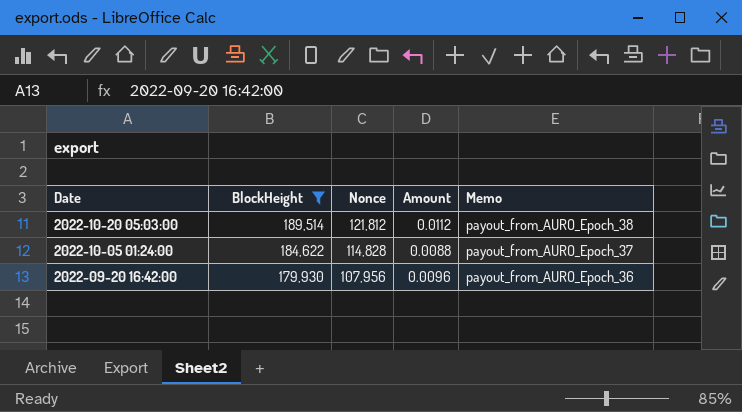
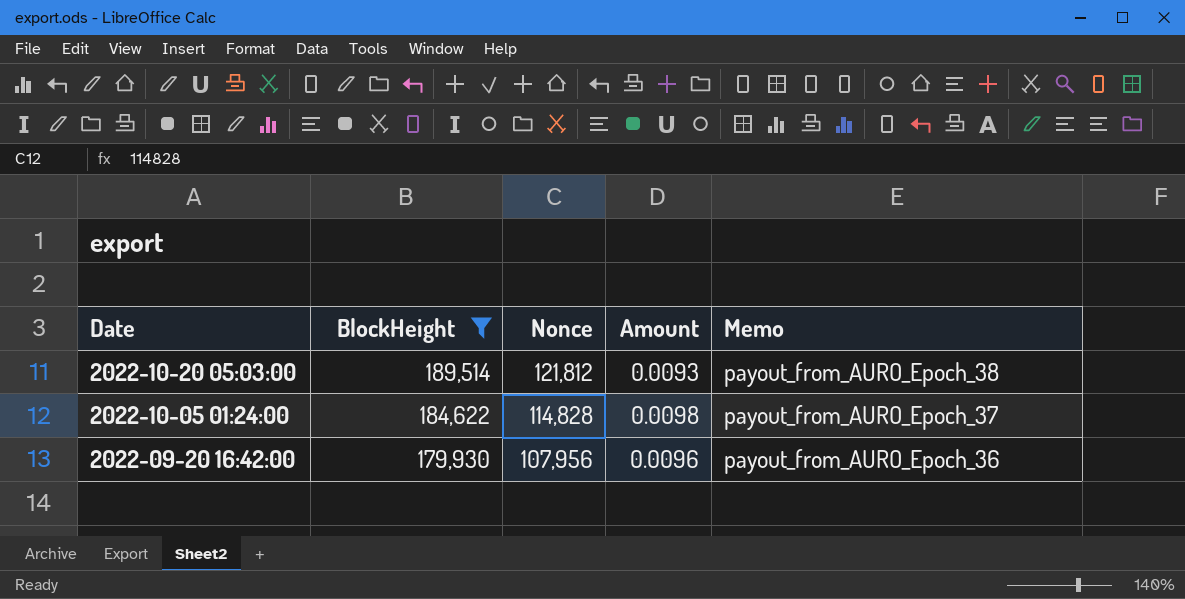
2022-10-20 05:03:00 | Amount: 0.0112 -> 0.0093
2022-10-05 01:24:00 | Amount: 0.0088 -> 0.0098

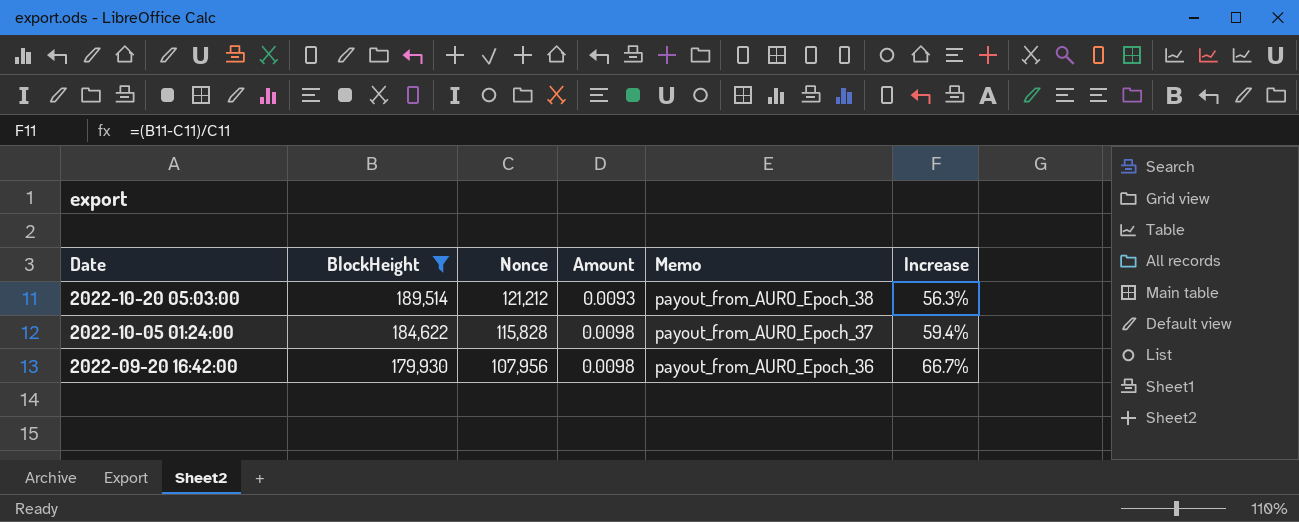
column Increase | formula: none -> ([BlockHeight] - [Nonce]) / [Nonce]
2022-10-20 05:03:00 | Nonce: 121,812 -> 121,212
2022-10-05 01:24:00 | Nonce: 114,828 -> 115,828
2022-09-20 16:42:00 | Amount: 0.0096 -> 0.0098

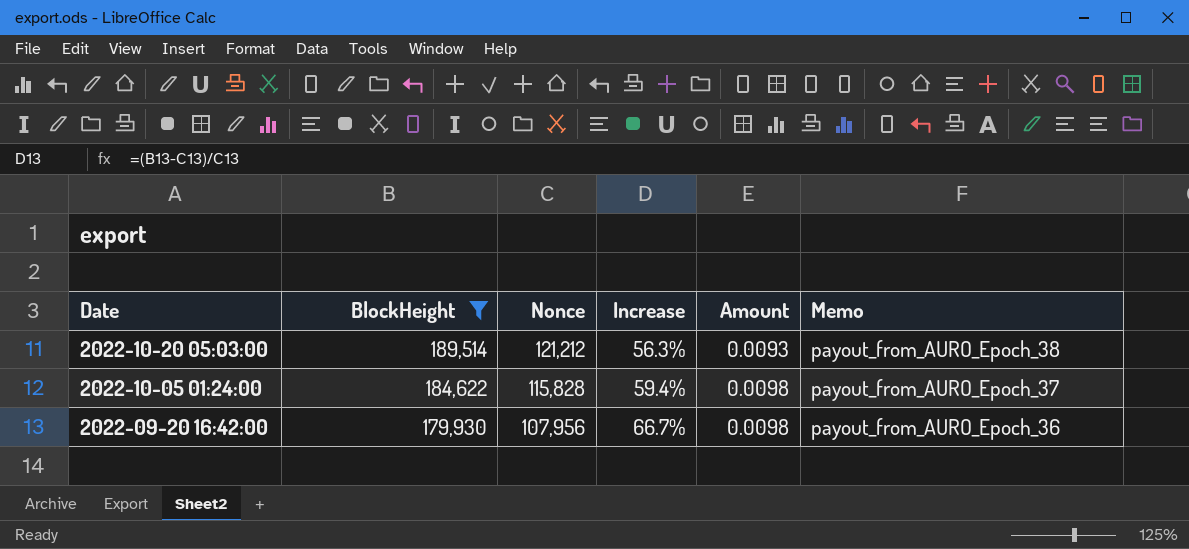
column Increase | position: 6 -> 4

